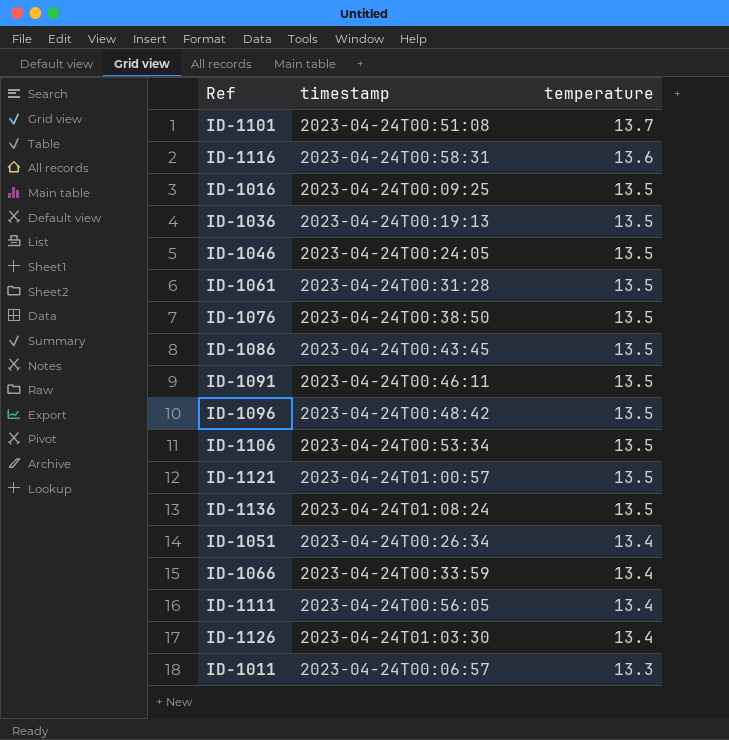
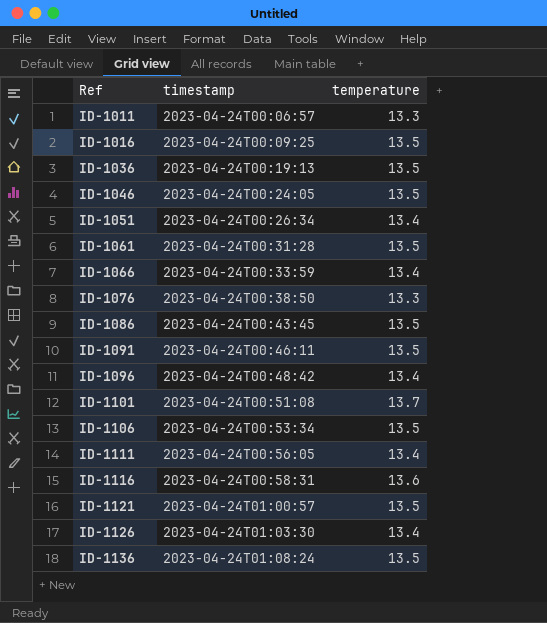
row order: temperature descending -> Ref ascending
ID-1076 | temperature: 13.5 -> 13.3
ID-1096 | temperature: 13.5 -> 13.4

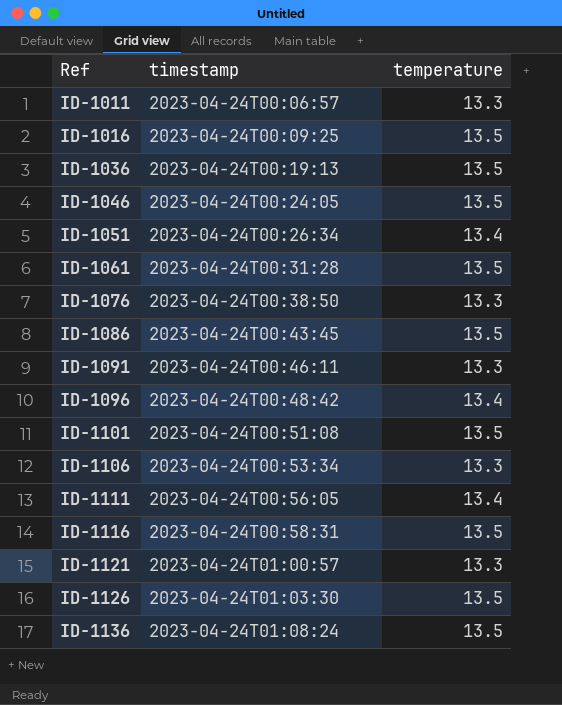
row ID-1066: 2023-04-24T00:33:59 | 13.4 -> none
ID-1091 | temperature: 13.5 -> 13.3
ID-1101 | temperature: 13.7 -> 13.5
ID-1106 | temperature: 13.5 -> 13.3
ID-1116 | temperature: 13.6 -> 13.5
ID-1121 | temperature: 13.5 -> 13.3
ID-1126 | temperature: 13.4 -> 13.5

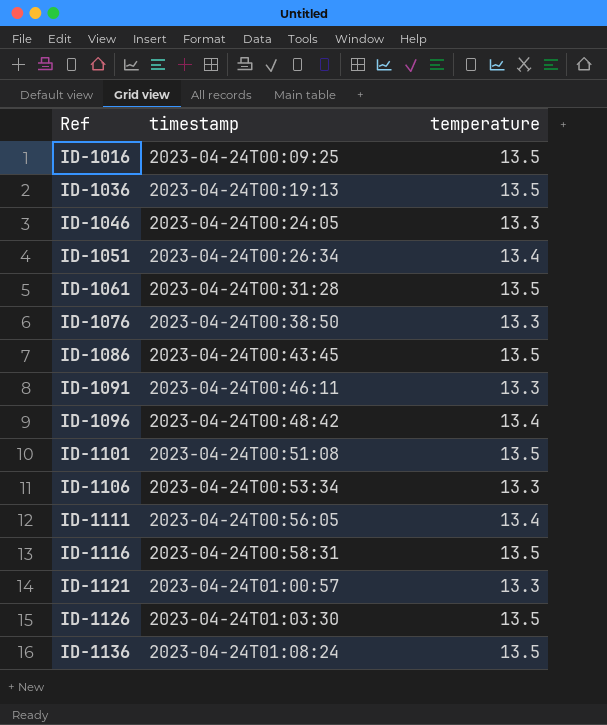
row ID-1011: 2023-04-24T00:06:57 | 13.3 -> none
ID-1046 | temperature: 13.5 -> 13.3

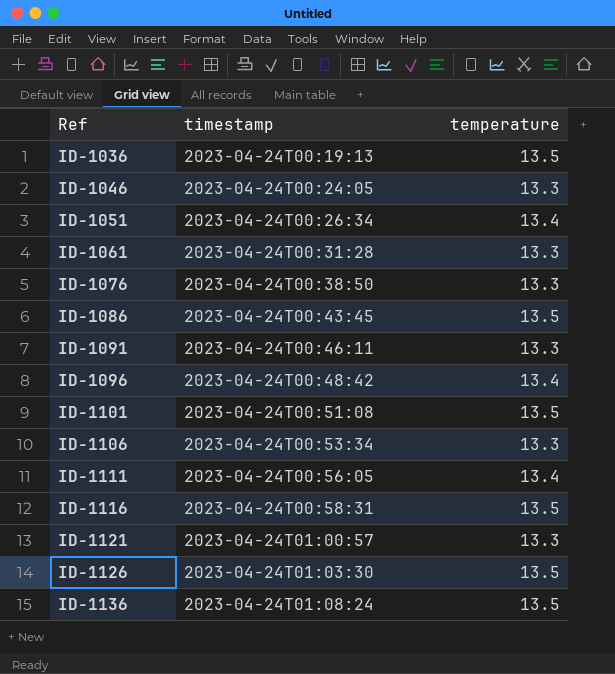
row ID-1016: 2023-04-24T00:09:25 | 13.5 -> none
ID-1061 | temperature: 13.5 -> 13.3

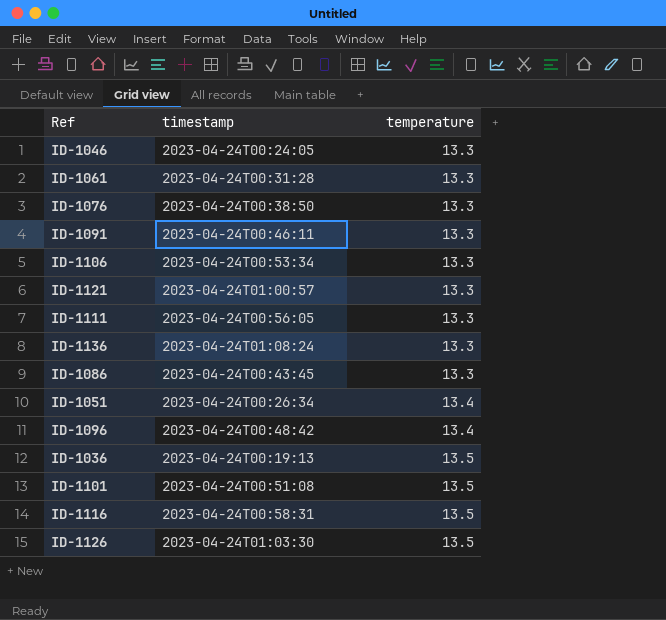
row order: Ref ascending -> temperature ascending
ID-1111 | temperature: 13.4 -> 13.3
ID-1136 | temperature: 13.5 -> 13.3
ID-1086 | temperature: 13.5 -> 13.3

